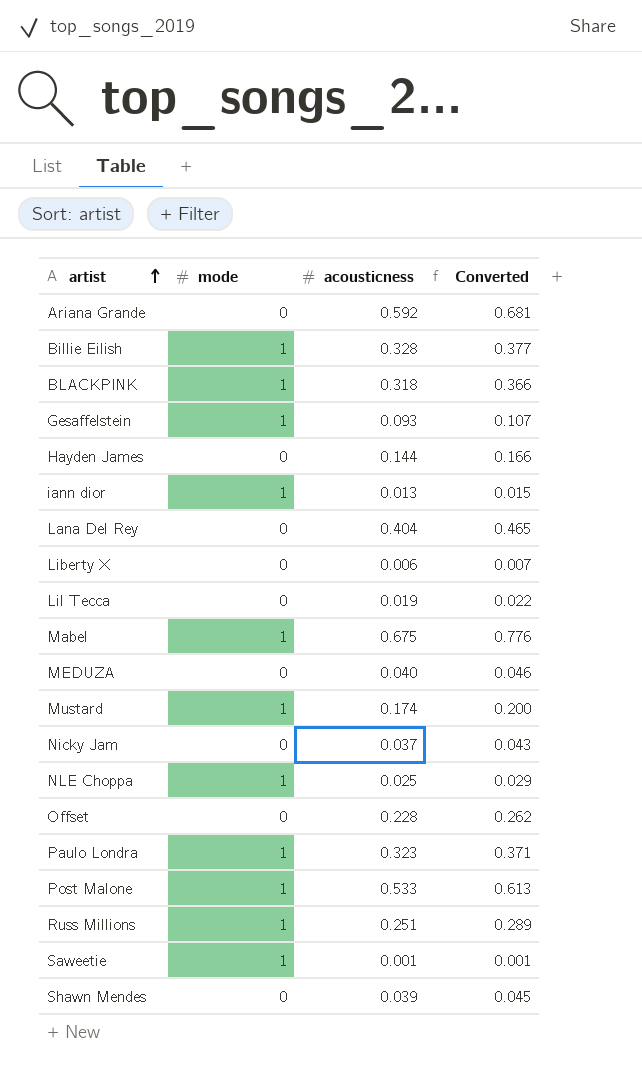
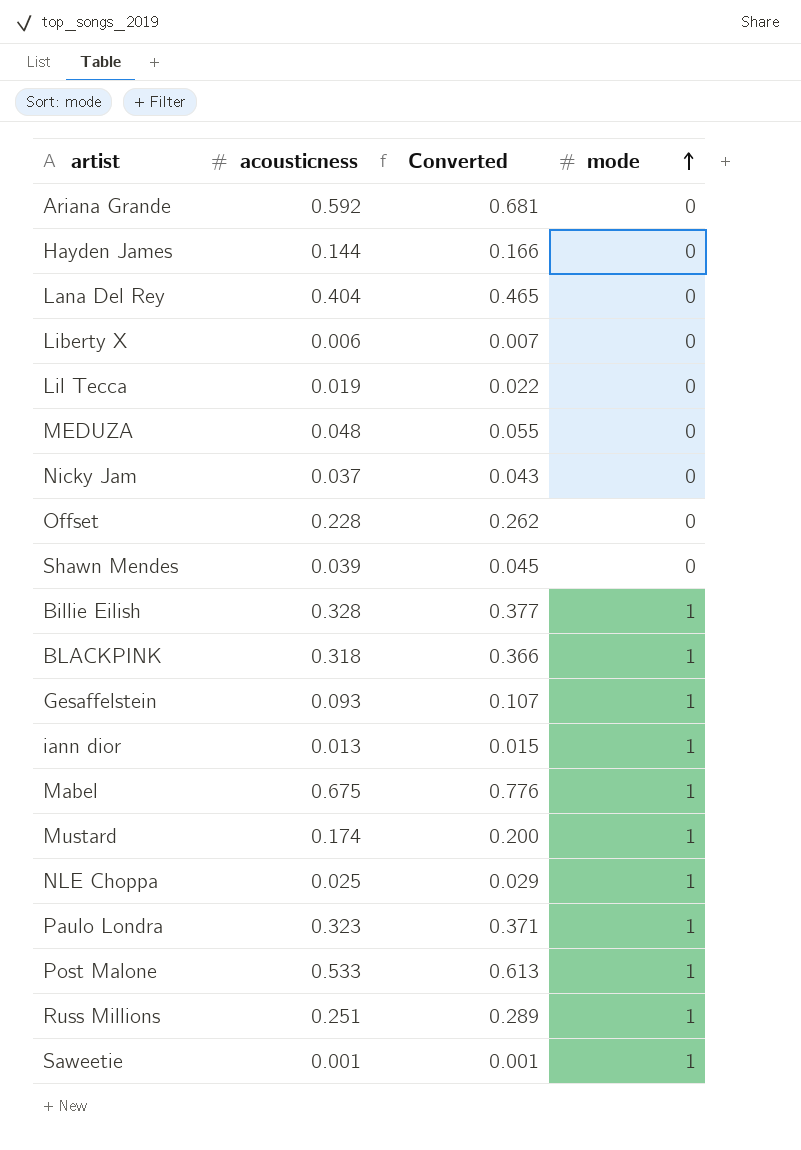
row order: artist ascending -> mode ascending
column mode | position: 2 -> 4
MEDUZA | acousticness: 0.040 -> 0.048
MEDUZA | Converted: 0.046 -> 0.055

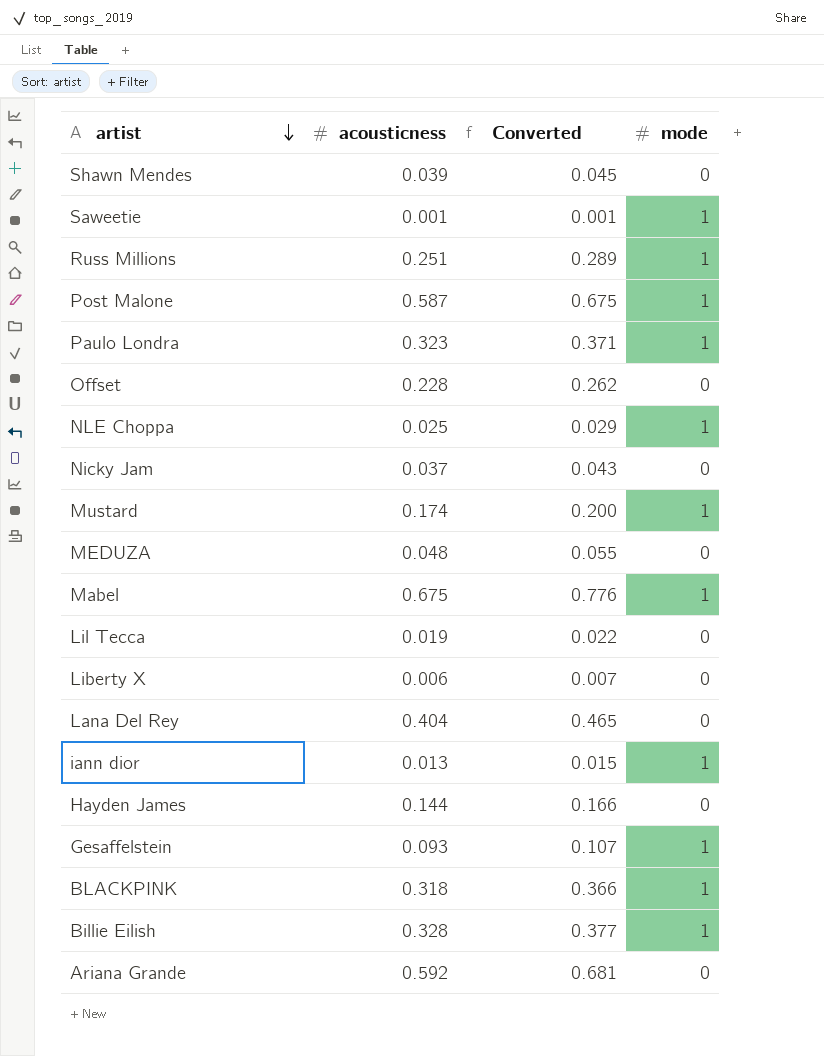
row order: mode ascending -> artist descending
Post Malone | acousticness: 0.533 -> 0.587
Post Malone | Converted: 0.613 -> 0.675

